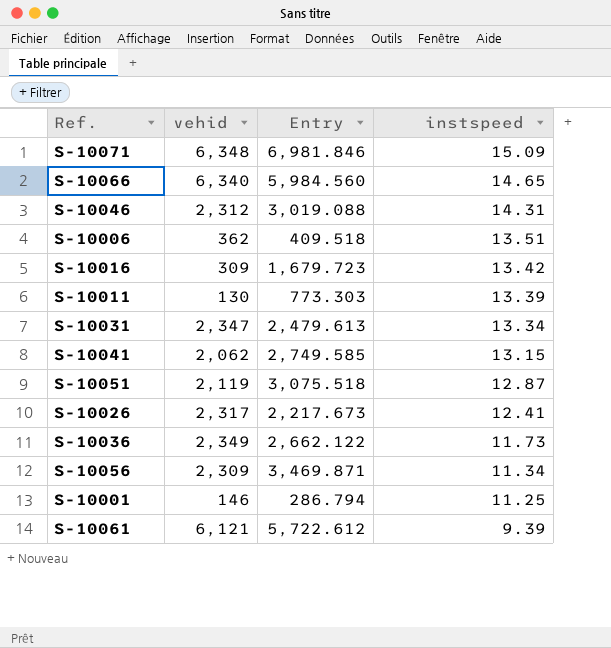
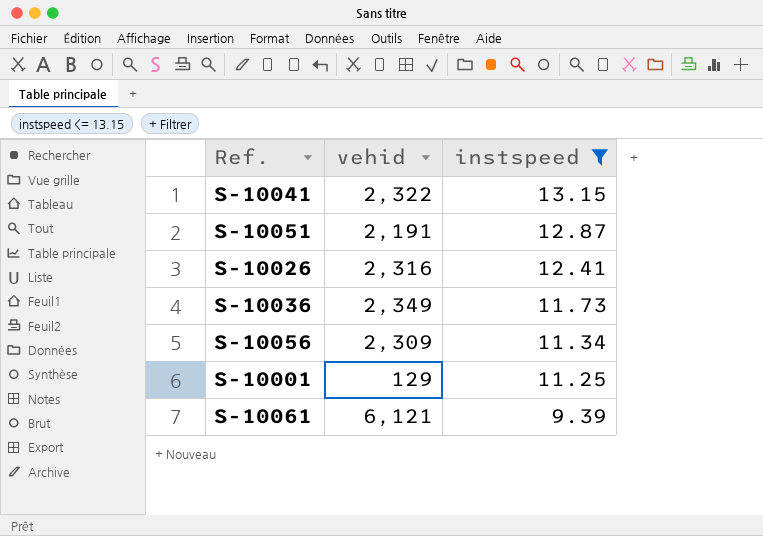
filter: none -> instspeed <= 13.15
column Entry | position: 3 -> none
S-10041 | vehid: 2,062 -> 2,322
S-10051 | vehid: 2,119 -> 2,191
S-10026 | vehid: 2,317 -> 2,316
S-10001 | vehid: 146 -> 129

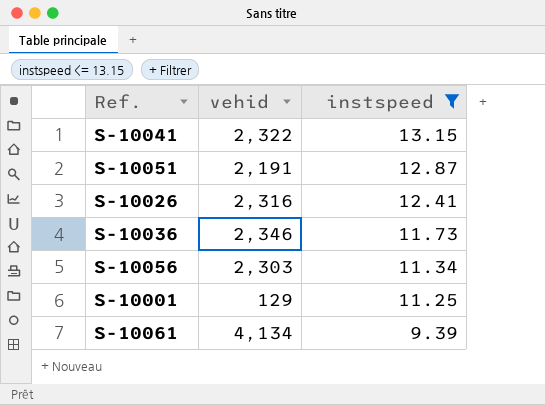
S-10036 | vehid: 2,349 -> 2,346
S-10056 | vehid: 2,309 -> 2,303
S-10061 | vehid: 6,121 -> 4,134

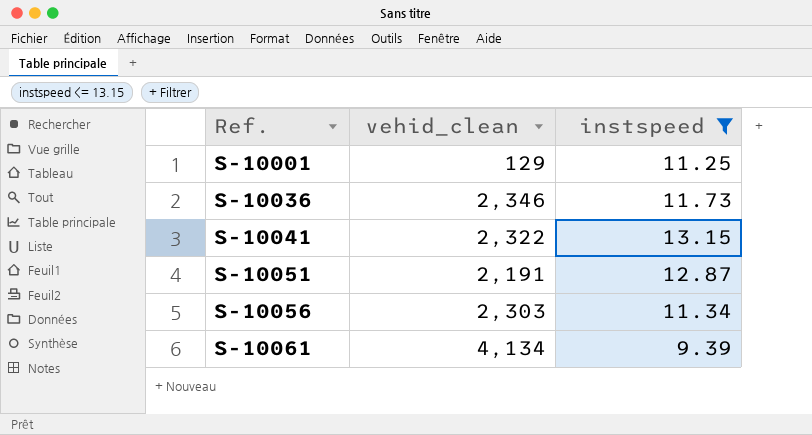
row order: instspeed descending -> Ref. ascending
column name: vehid -> vehid_clean
row S-10026: 2,316 | 12.41 -> none

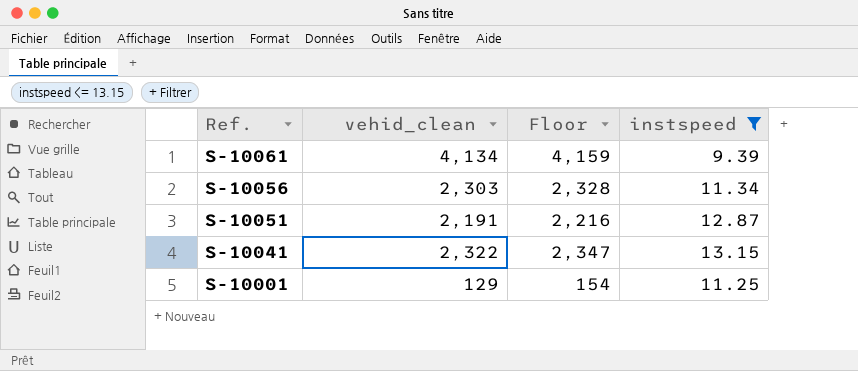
row order: Ref. ascending -> Ref. descending
column Floor | formula: none -> [vehid_clean] + 25
row S-10036: 2,346 | 11.73 -> none

